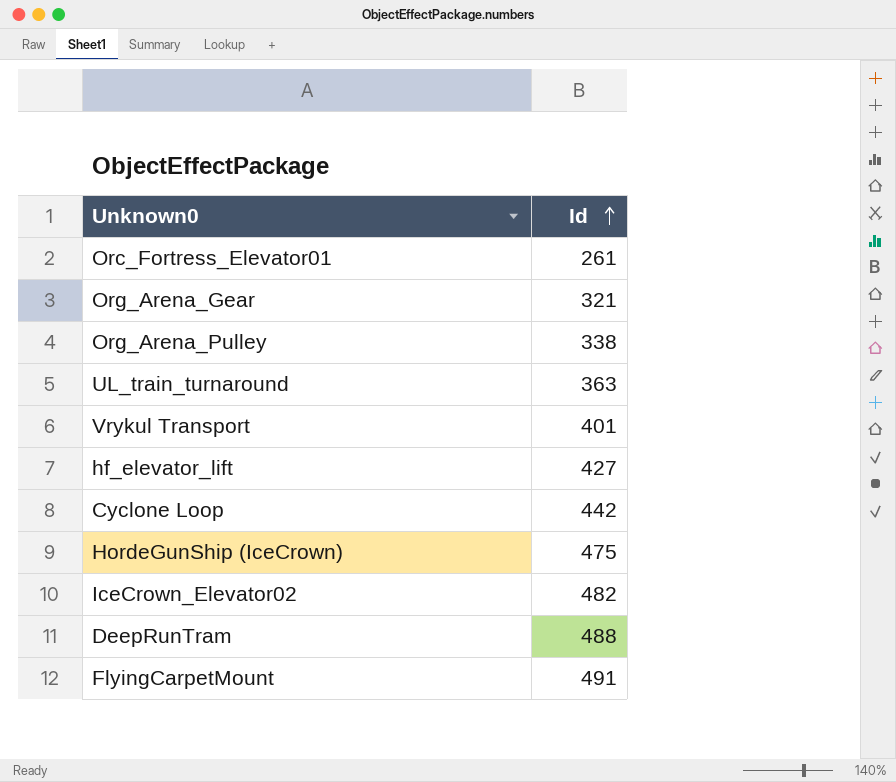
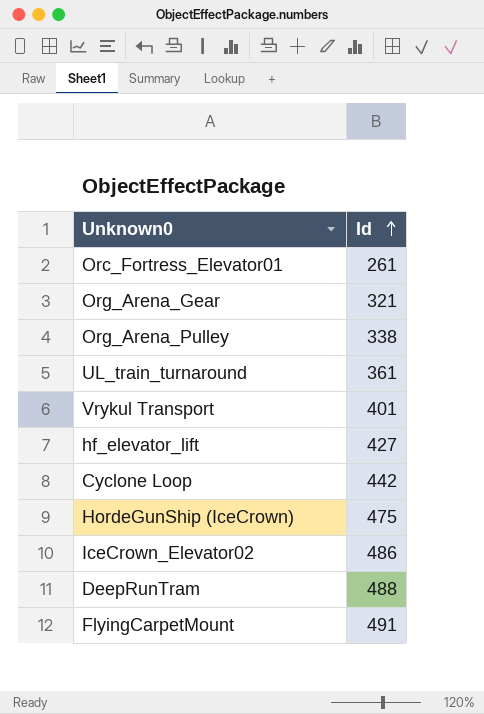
UL_train_turnaround | Id: 363 -> 361
IceCrown_Elevator02 | Id: 482 -> 486

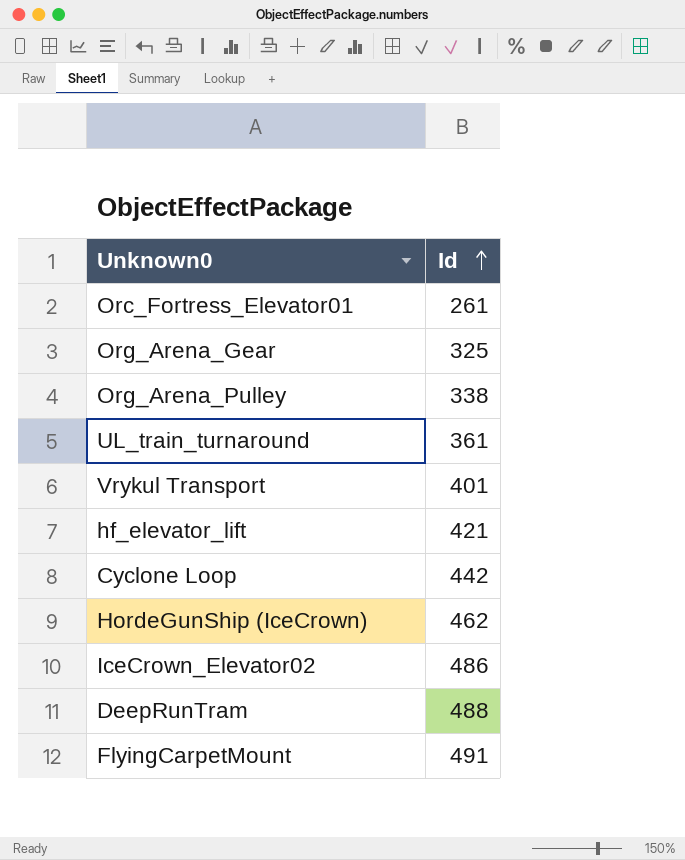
Org_Arena_Gear | Id: 321 -> 325
hf_elevator_lift | Id: 427 -> 421
HordeGunShip (IceCrown) | Id: 475 -> 462

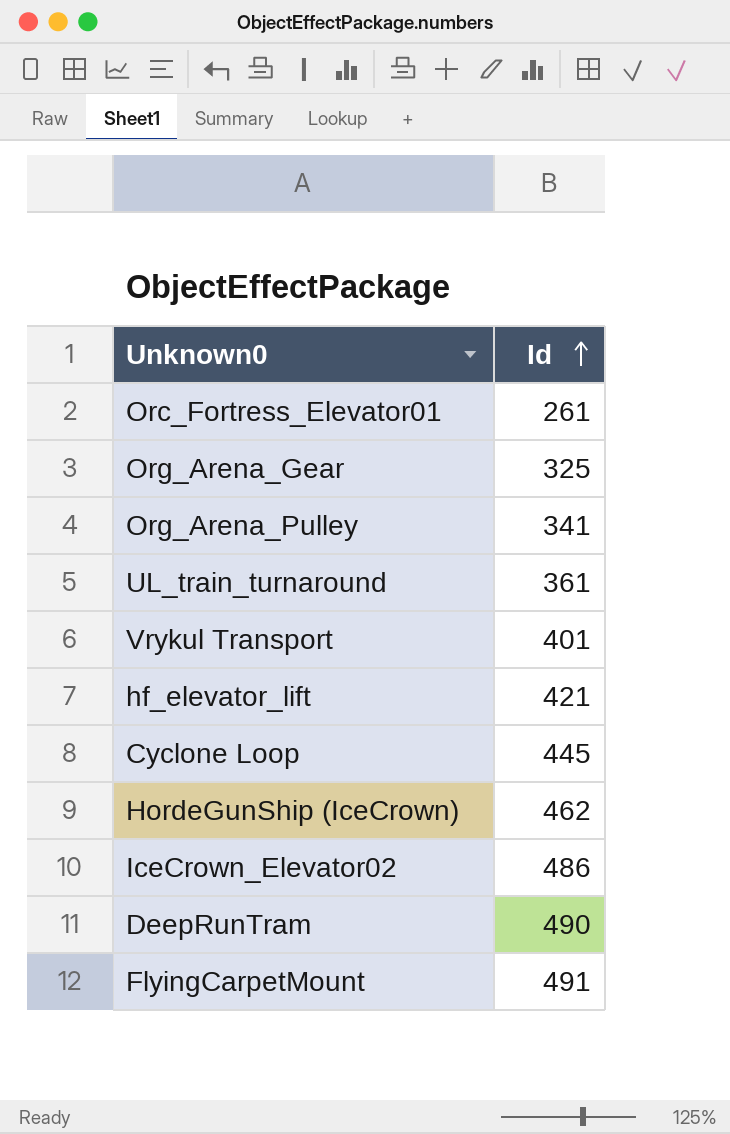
Org_Arena_Pulley | Id: 338 -> 341
Cyclone Loop | Id: 442 -> 445
DeepRunTram | Id: 488 -> 490

